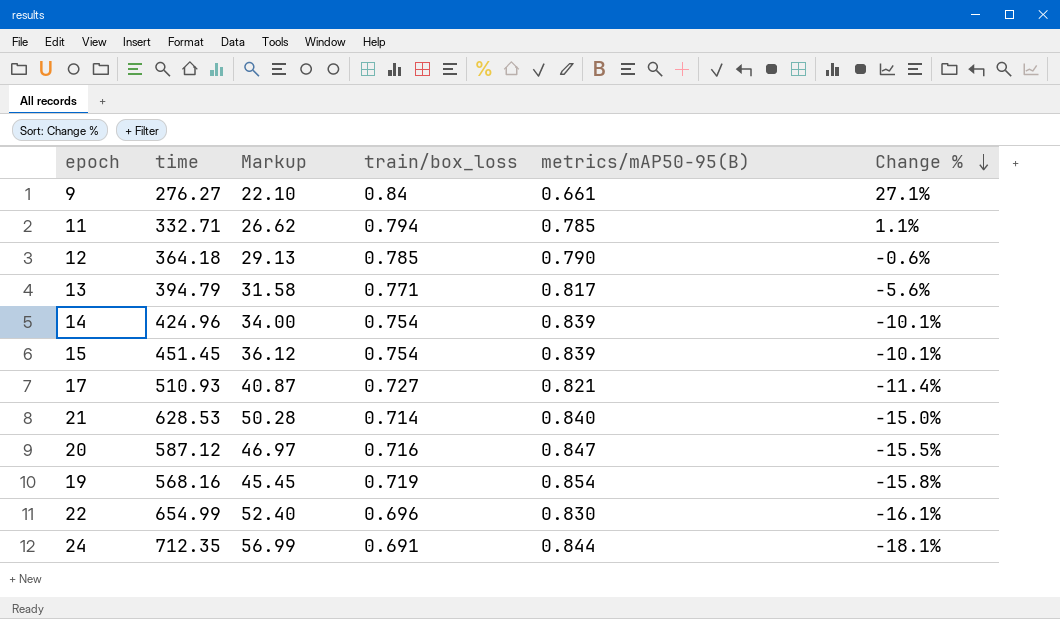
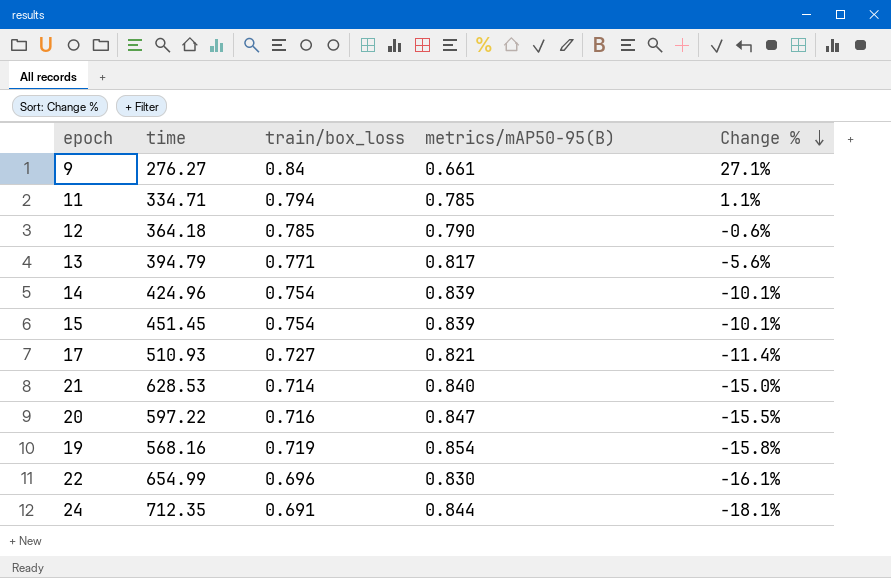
column Markup | formula: [time] * 0.08 -> none
11 | time: 332.71 -> 334.71
20 | time: 587.12 -> 597.22

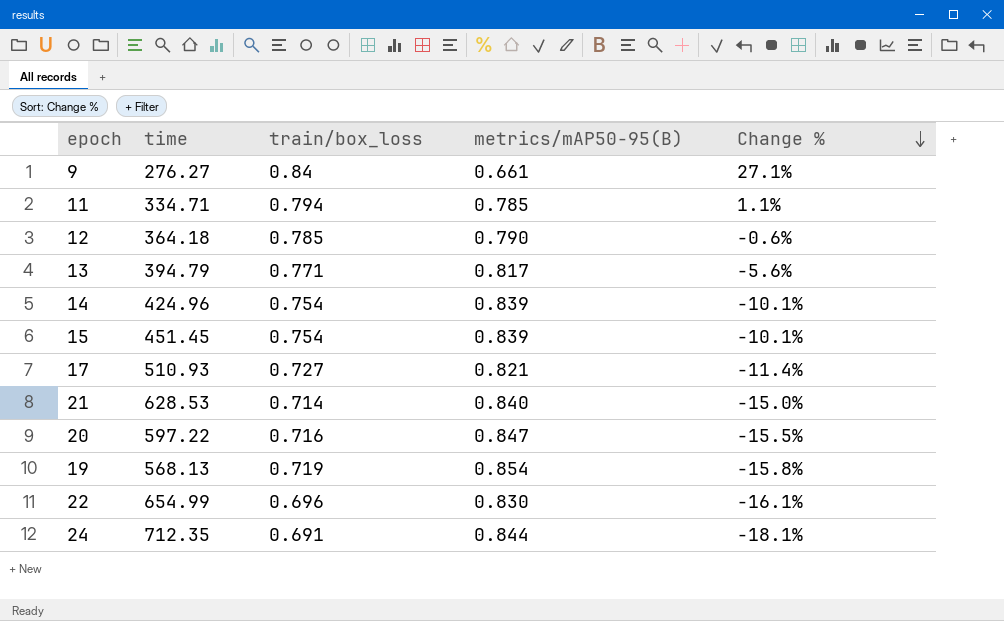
19 | time: 568.16 -> 568.13

